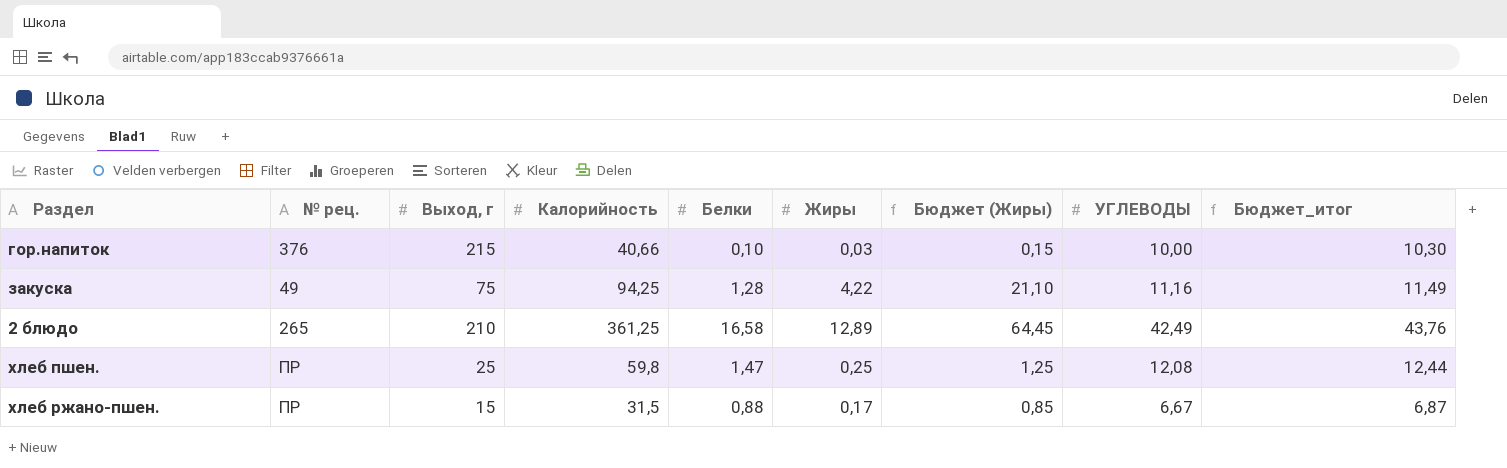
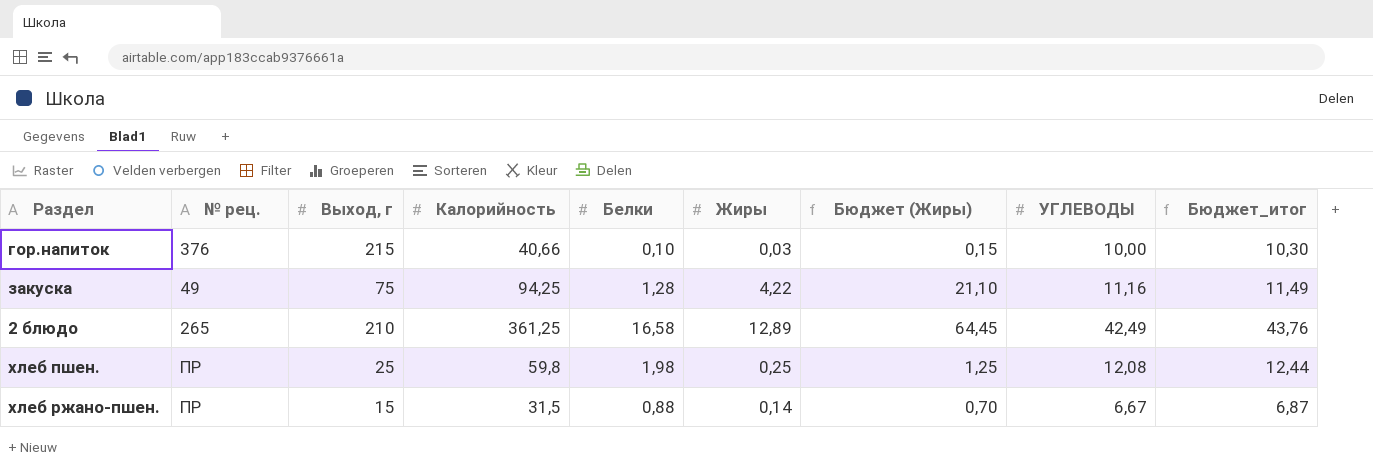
хлеб пшен. | Белки: 1,47 -> 1,98
хлеб ржано-пшен. | Жиры: 0,17 -> 0,14
хлеб ржано-пшен. | Бюджет (Жиры): 0,85 -> 0,70

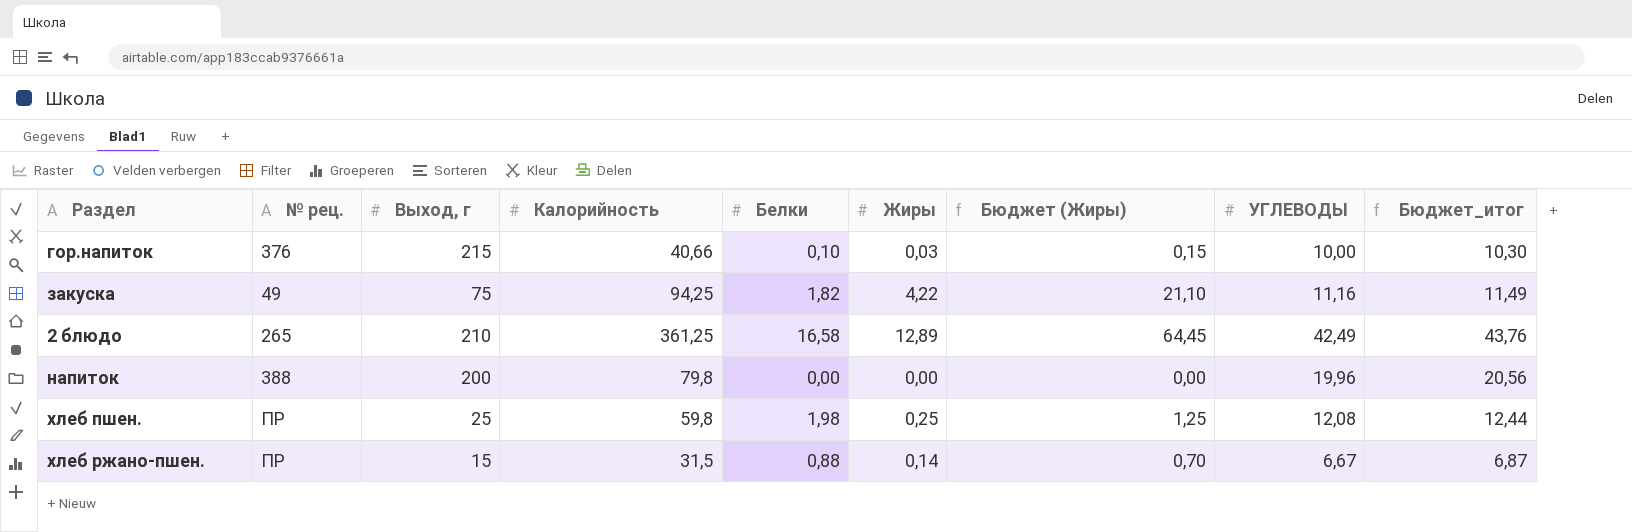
закуска | Белки: 1,28 -> 1,82
row напиток: none -> 388 | 200 | 79,8 | 0,00 | 0,00 | 0,00 | 19,96 | 20,56

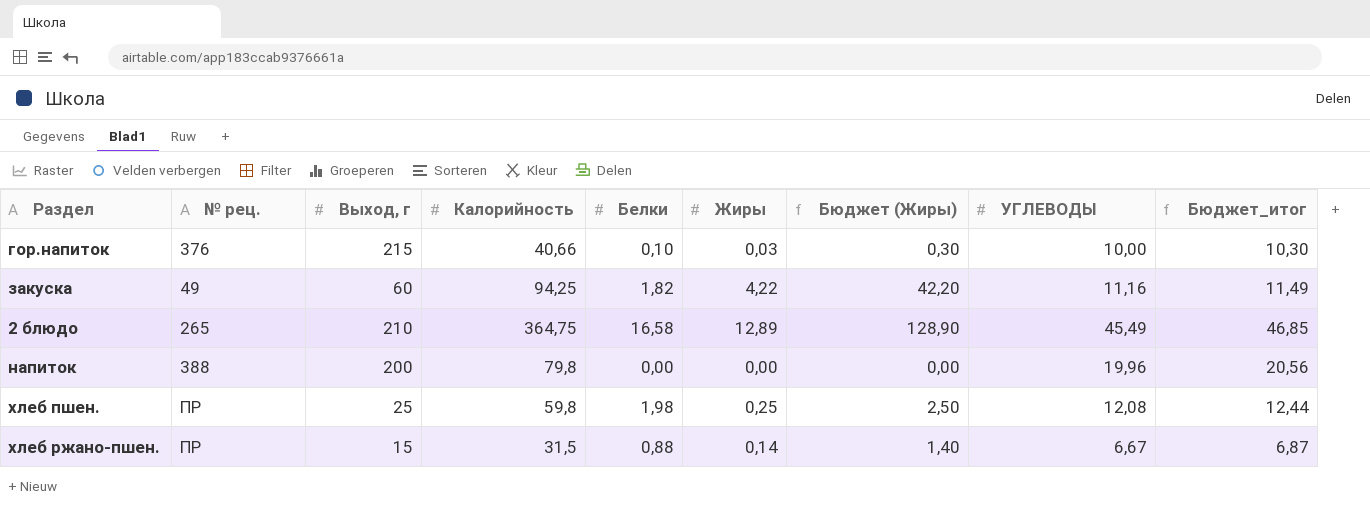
column Бюджет (Жиры) | formula: [Жиры] * 5 -> [Жиры] * 10
закуска | Выход, г: 75 -> 60
2 блюдо | Калорийность: 361,25 -> 364,75
2 блюдо | УГЛЕВОДЫ: 42,49 -> 45,49
2 блюдо | Бюджет_итог: 43,76 -> 46,85

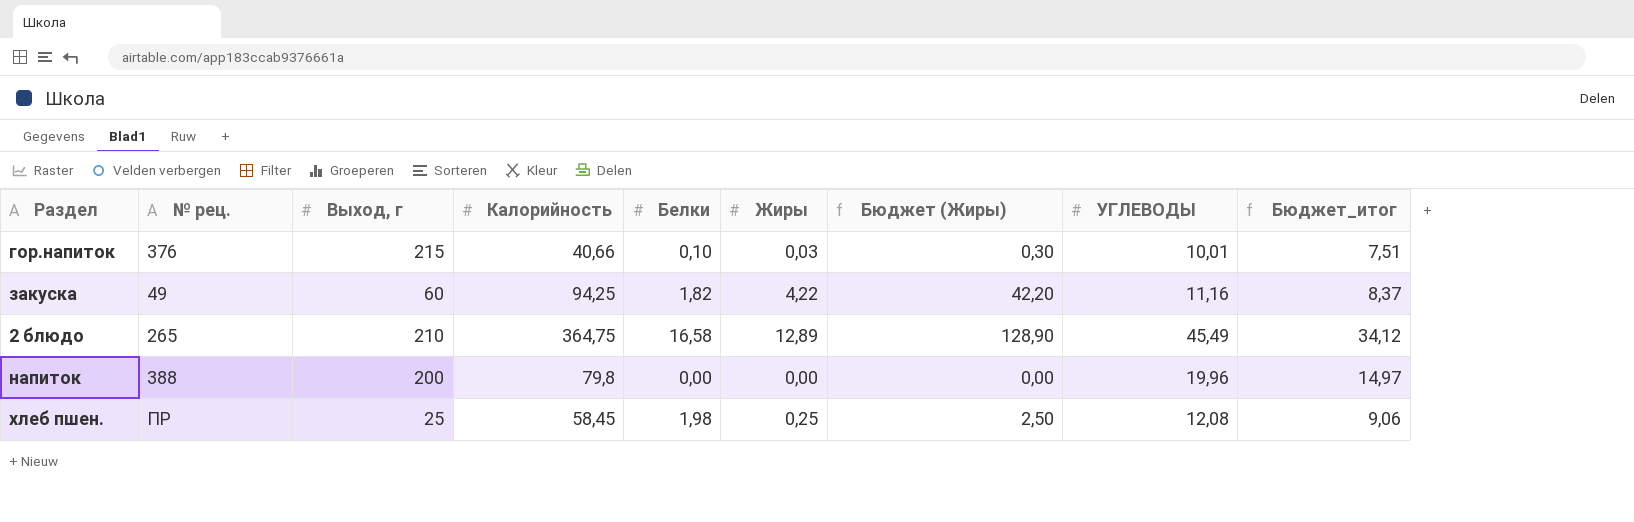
column Бюджет_итог | formula: [УГЛЕВОДЫ] * 1,03 -> [УГЛЕВОДЫ] * 0,75
row хлеб ржано-пшен.: ПР | 15 | 31,5 | 0,88 | 0,14 | 1,40 | 6,67 | 6,87 -> none
гор.напиток | УГЛЕВОДЫ: 10,00 -> 10,01
хлеб пшен. | Калорийность: 59,8 -> 58,45

